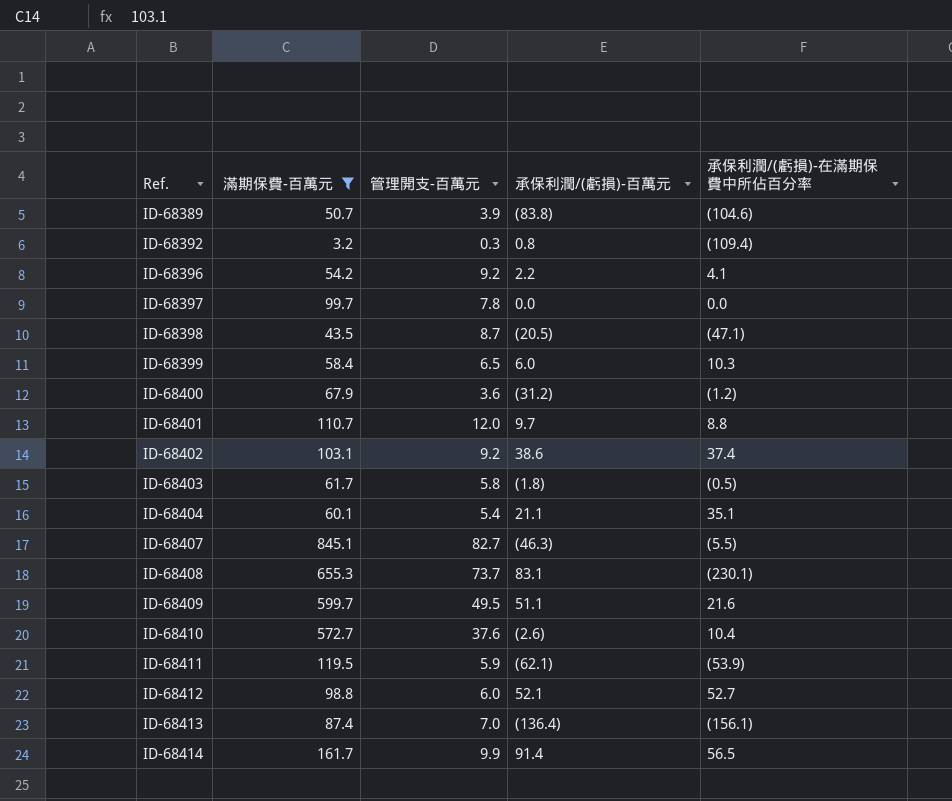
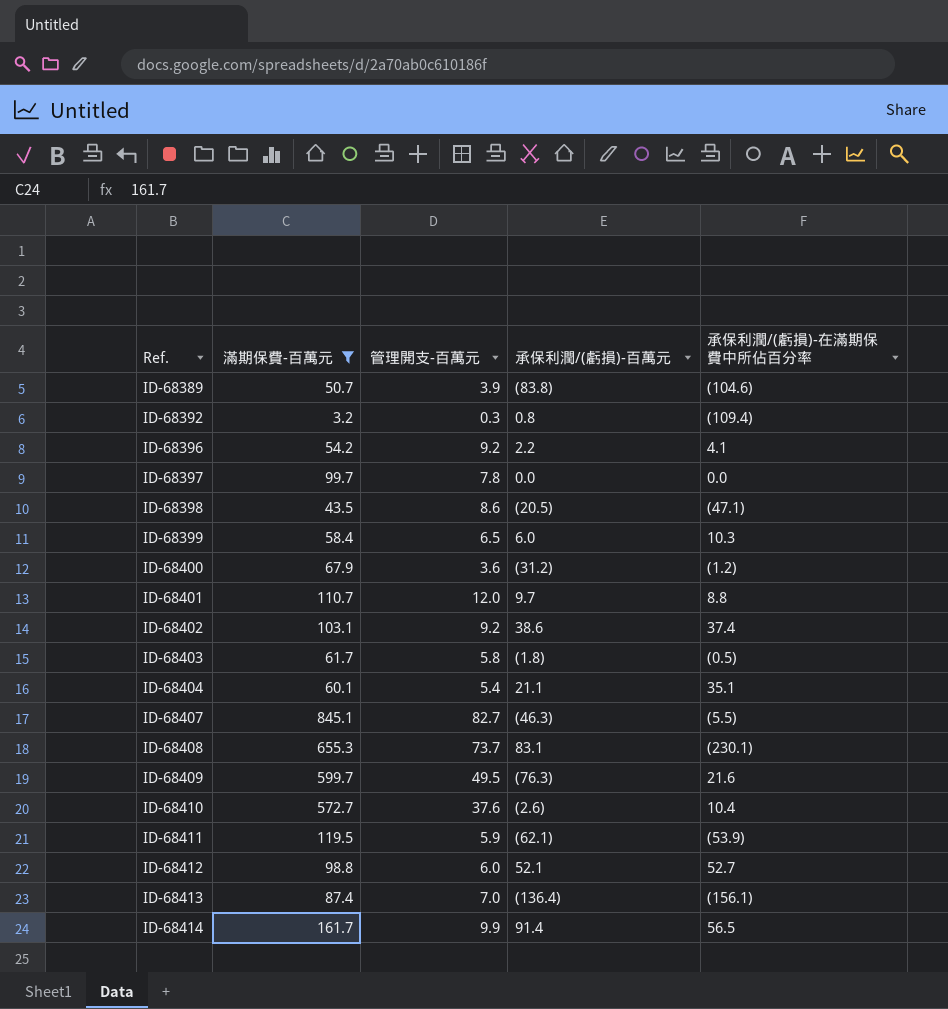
ID-68398 | 管理開支-百萬元: 8.7 -> 8.6
ID-68409 | 承保利潤/(虧損)-百萬元: 51.1 -> (76.3)

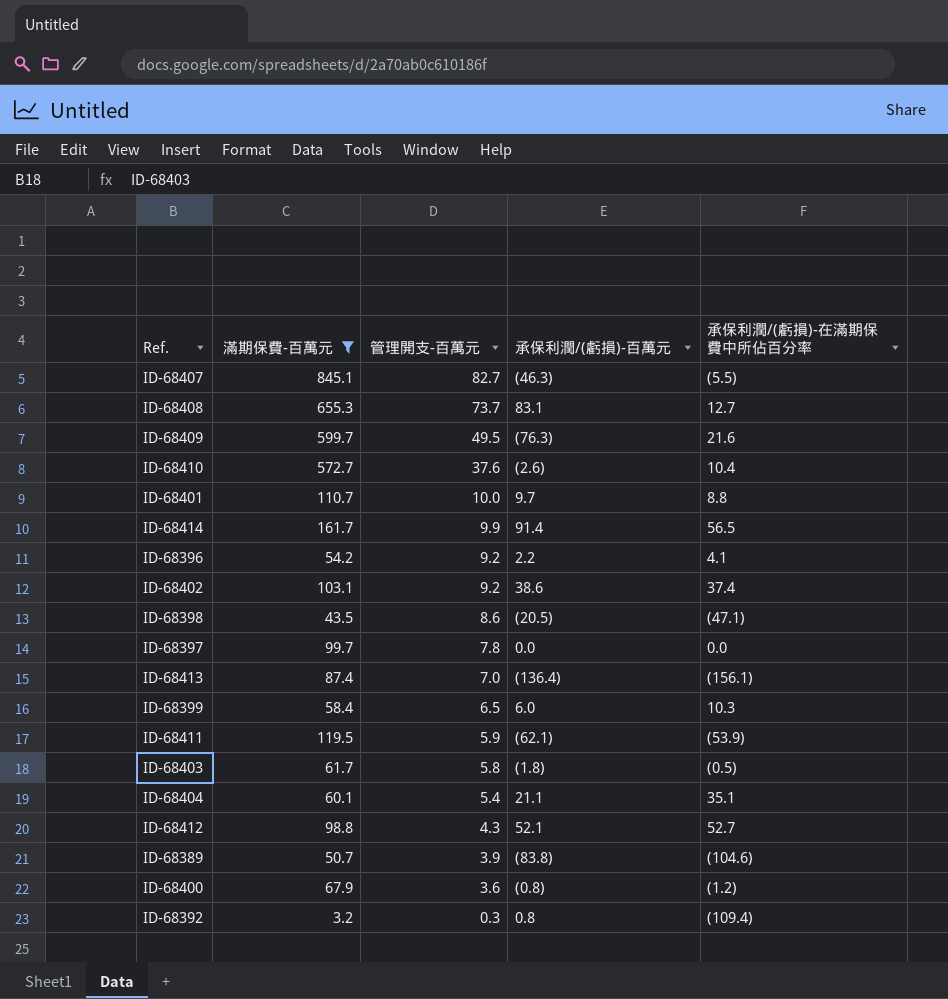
row order: Ref. ascending -> 管理開支-百萬元 descending
ID-68408 | 承保利潤/(虧損)-在滿期保費中所佔百分率: (230.1) -> 12.7
ID-68401 | 管理開支-百萬元: 12.0 -> 10.0
ID-68412 | 管理開支-百萬元: 6.0 -> 4.3
ID-68400 | 承保利潤/(虧損)-百萬元: (31.2) -> (0.8)

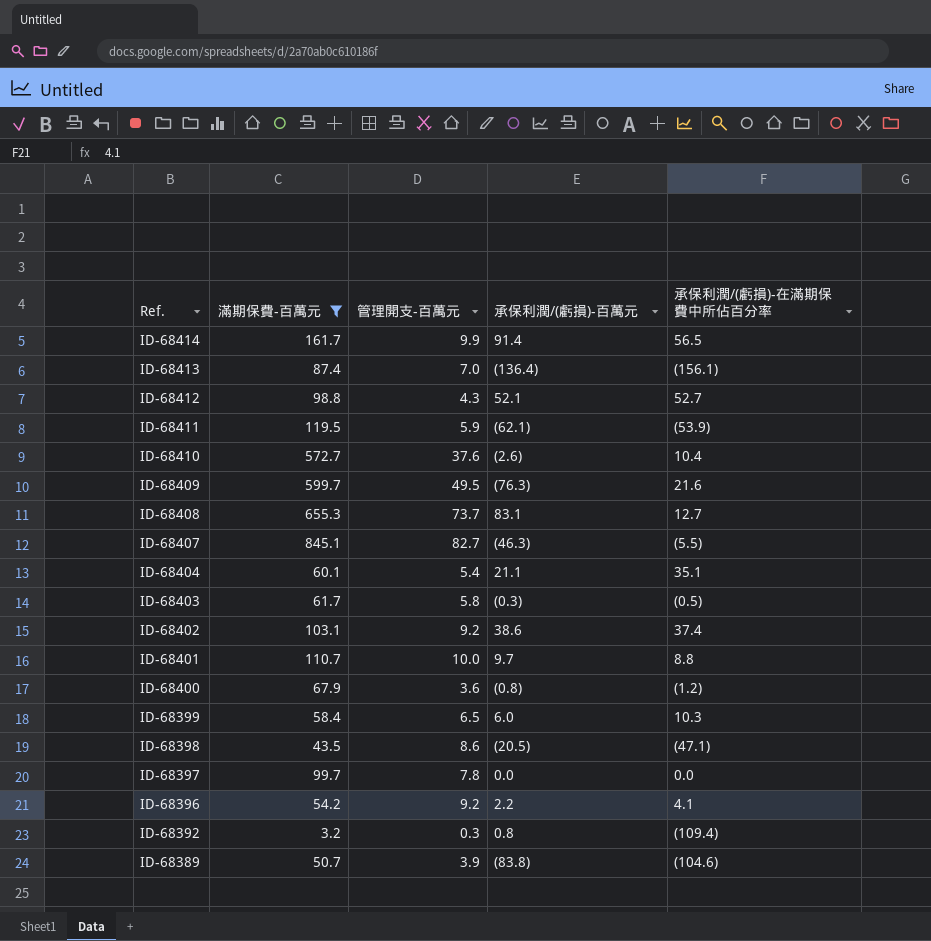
row order: 管理開支-百萬元 descending -> Ref. descending
ID-68403 | 承保利潤/(虧損)-百萬元: (1.8) -> (0.3)

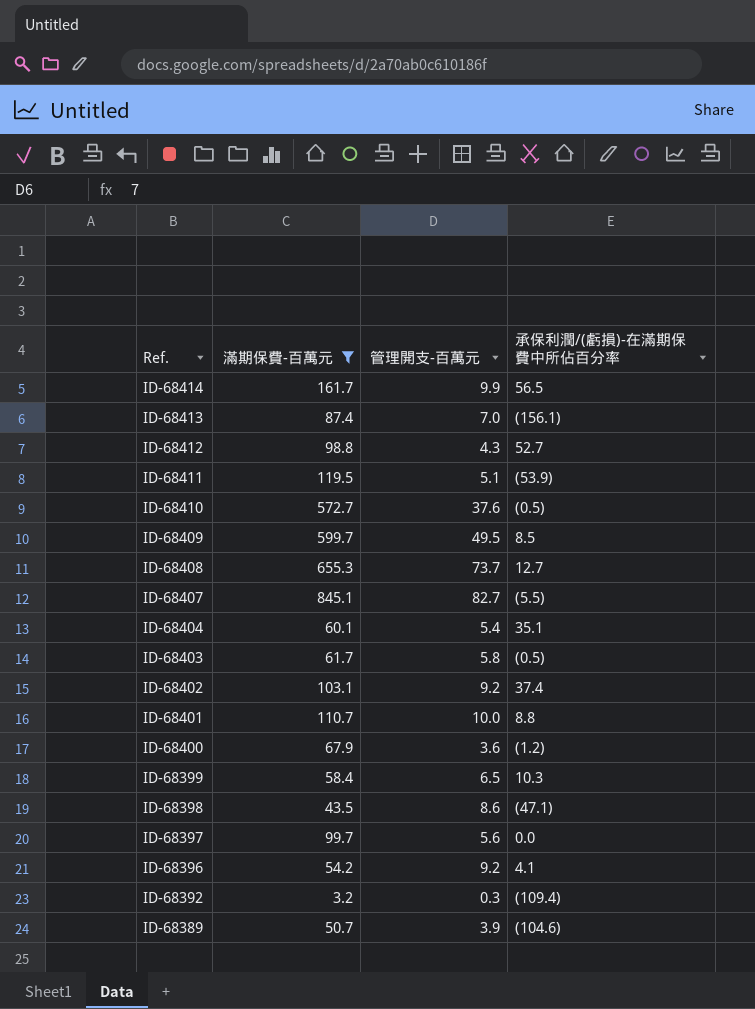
column 承保利潤/(虧損)-百萬元 | position: 4 -> none
ID-68411 | 管理開支-百萬元: 5.9 -> 5.1
ID-68410 | 承保利潤/(虧損)-在滿期保費中所佔百分率: 10.4 -> (0.5)
ID-68409 | 承保利潤/(虧損)-在滿期保費中所佔百分率: 21.6 -> 8.5
ID-68397 | 管理開支-百萬元: 7.8 -> 5.6

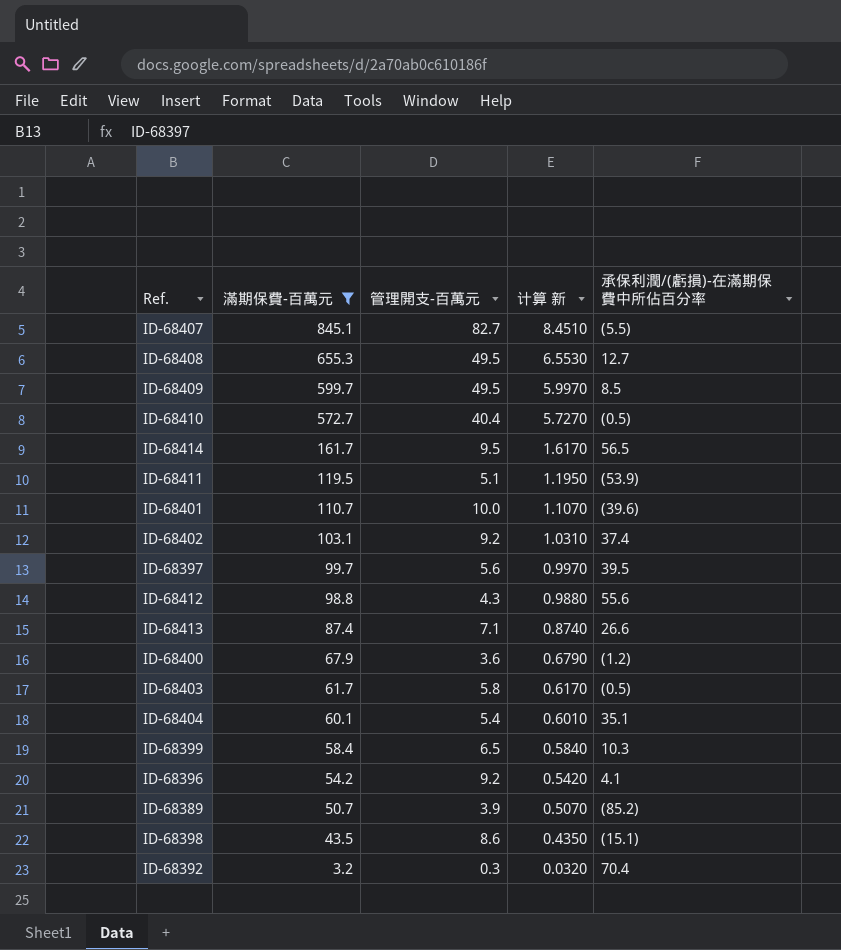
row order: Ref. descending -> 滿期保費-百萬元 descending
column 计算 新 | formula: none -> [滿期保費-百萬元] * 0.01
ID-68408 | 管理開支-百萬元: 73.7 -> 49.5
ID-68410 | 管理開支-百萬元: 37.6 -> 40.4
ID-68414 | 管理開支-百萬元: 9.9 -> 9.5
ID-68401 | 承保利潤/(虧損)-在滿期保費中所佔百分率: 8.8 -> (39.6)
ID-68397 | 承保利潤/(虧損)-在滿期保費中所佔百分率: 0.0 -> 39.5
ID-68412 | 承保利潤/(虧損)-在滿期保費中所佔百分率: 52.7 -> 55.6
ID-68413 | 管理開支-百萬元: 7.0 -> 7.1
ID-68413 | 承保利潤/(虧損)-在滿期保費中所佔百分率: (156.1) -> 26.6
ID-68389 | 承保利潤/(虧損)-在滿期保費中所佔百分率: (104.6) -> (85.2)
ID-68398 | 承保利潤/(虧損)-在滿期保費中所佔百分率: (47.1) -> (15.1)
ID-68392 | 承保利潤/(虧損)-在滿期保費中所佔百分率: (109.4) -> 70.4

